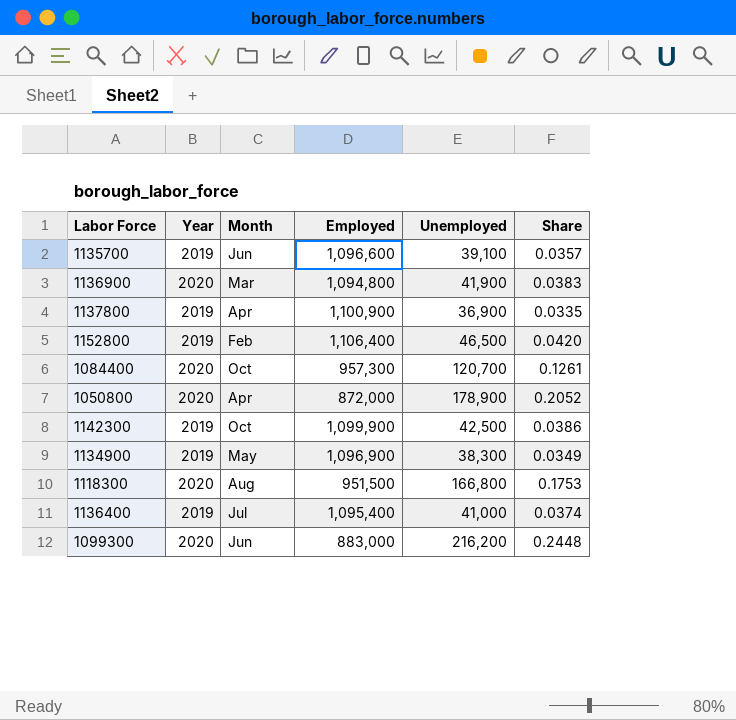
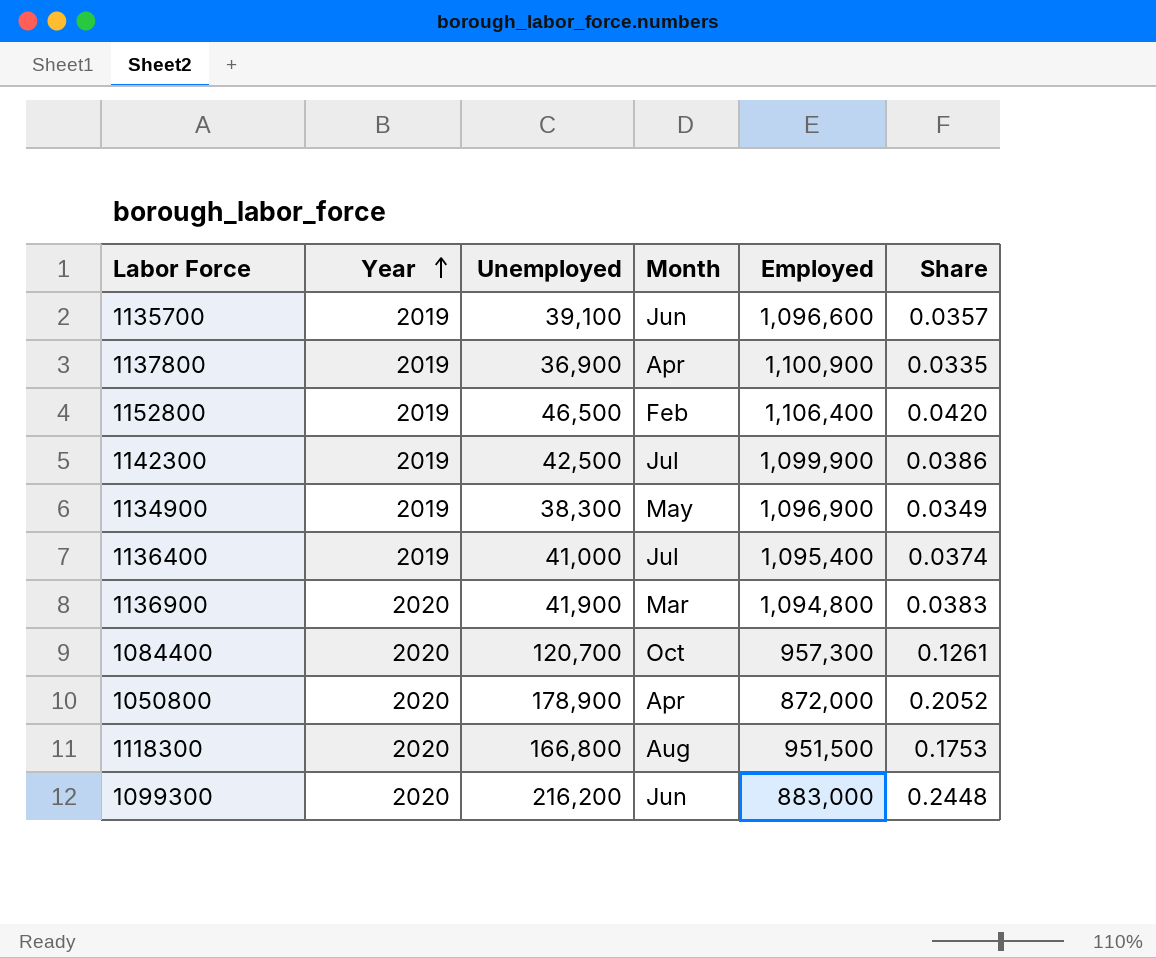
row order: none -> Year ascending
column Unemployed | position: 5 -> 3
1142300 | Month: Oct -> Jul

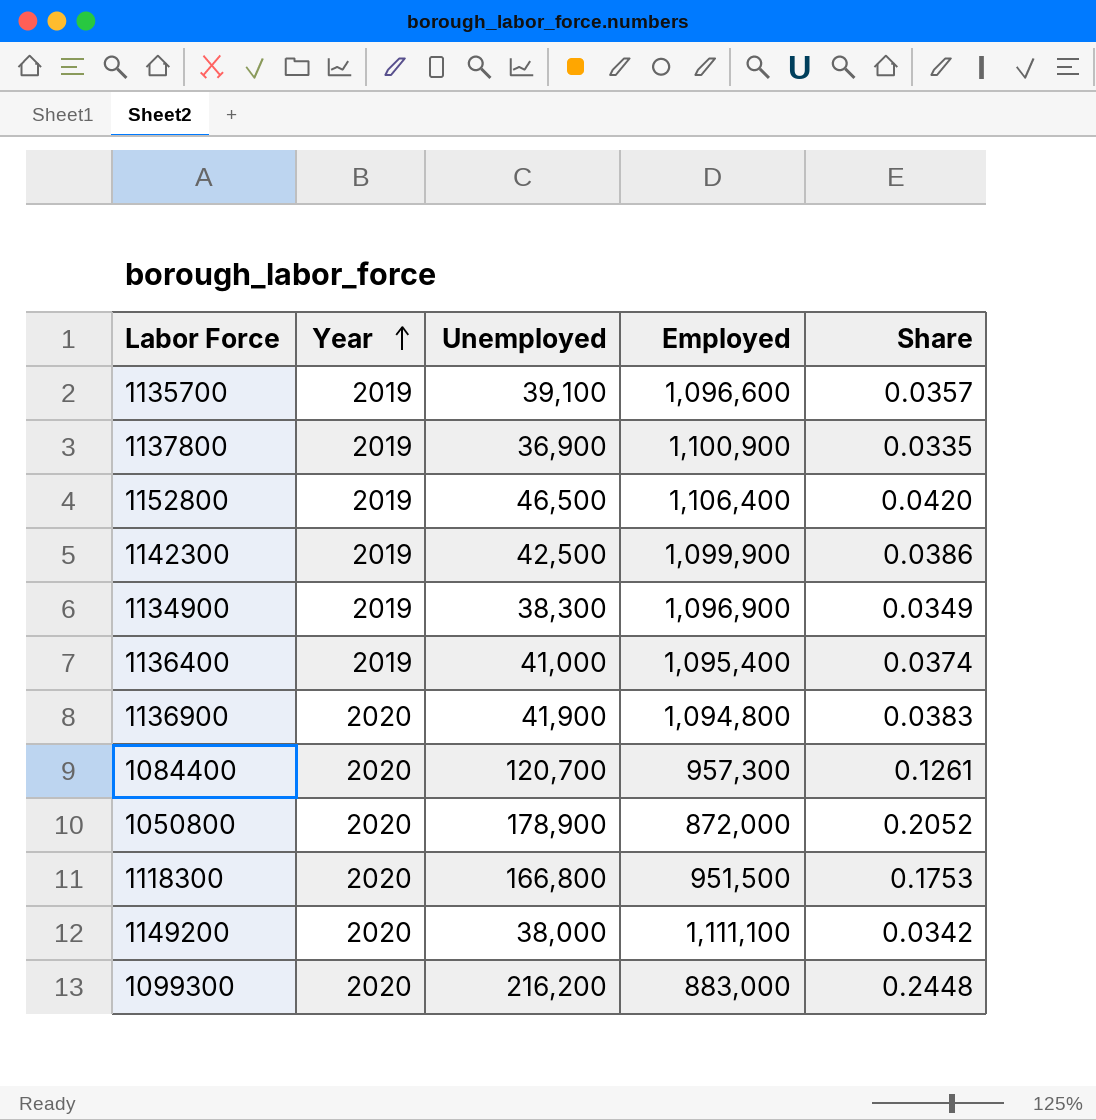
column Month | position: 4 -> none
row 1149200: none -> 2020 | 38,000 | 1,111,100 | 0.0342

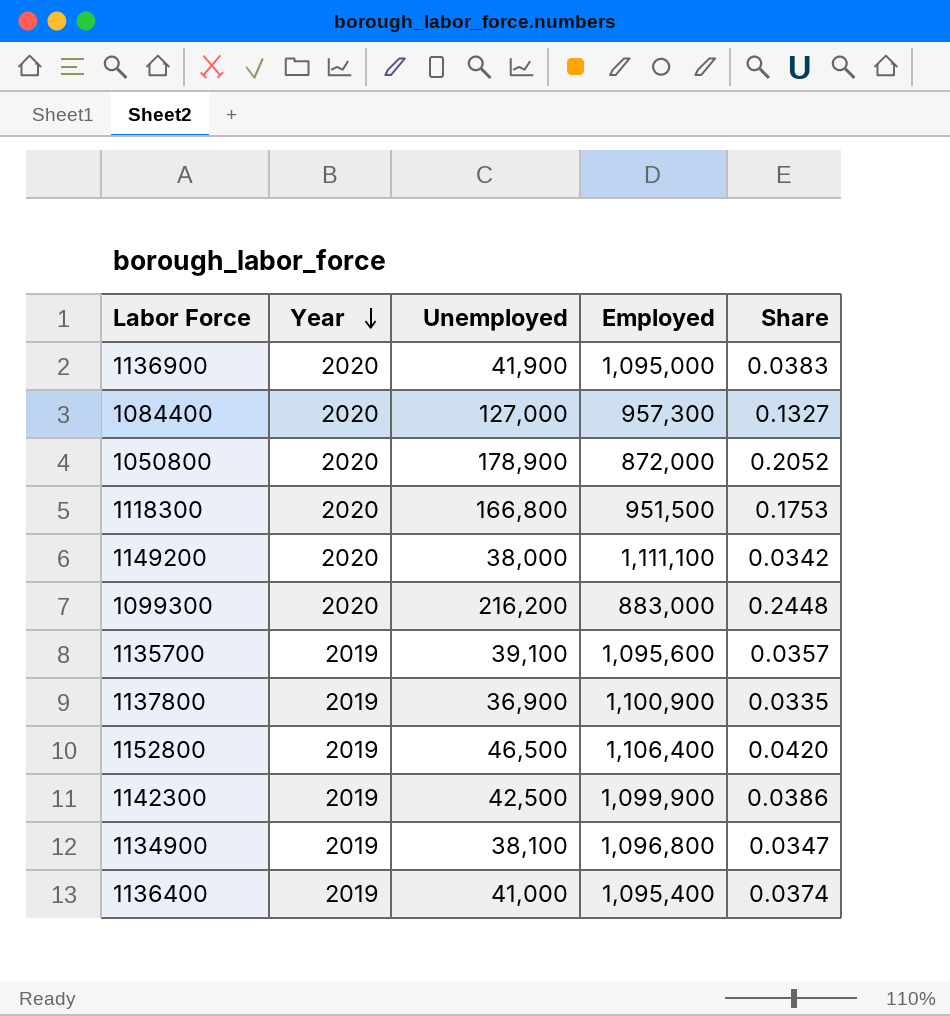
row order: Year ascending -> Year descending
1136900 | Employed: 1,094,800 -> 1,095,000
1084400 | Unemployed: 120,700 -> 127,000
1084400 | Share: 0.1261 -> 0.1327
1135700 | Employed: 1,096,600 -> 1,095,600
1134900 | Unemployed: 38,300 -> 38,100
1134900 | Employed: 1,096,900 -> 1,096,800
1134900 | Share: 0.0349 -> 0.0347

